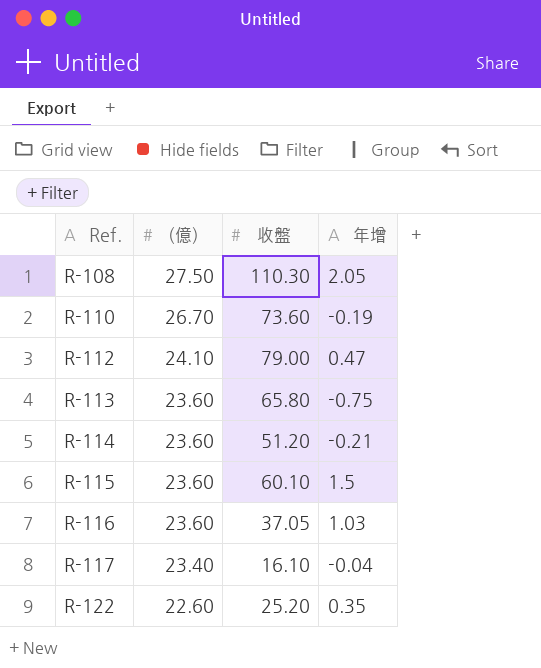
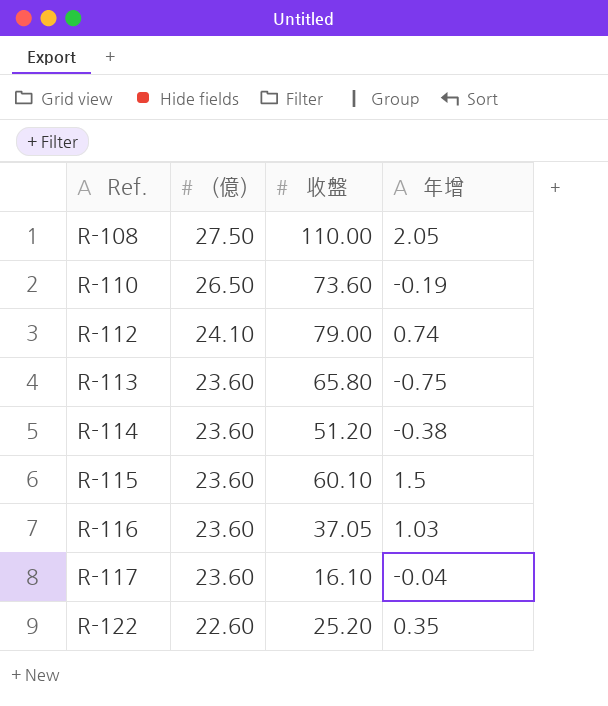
R-108 | 收盤: 110.30 -> 110.00
R-110 | (億): 26.70 -> 26.50
R-112 | 年增: 0.47 -> 0.74
R-114 | 年增: -0.21 -> -0.38
R-117 | (億): 23.40 -> 23.60

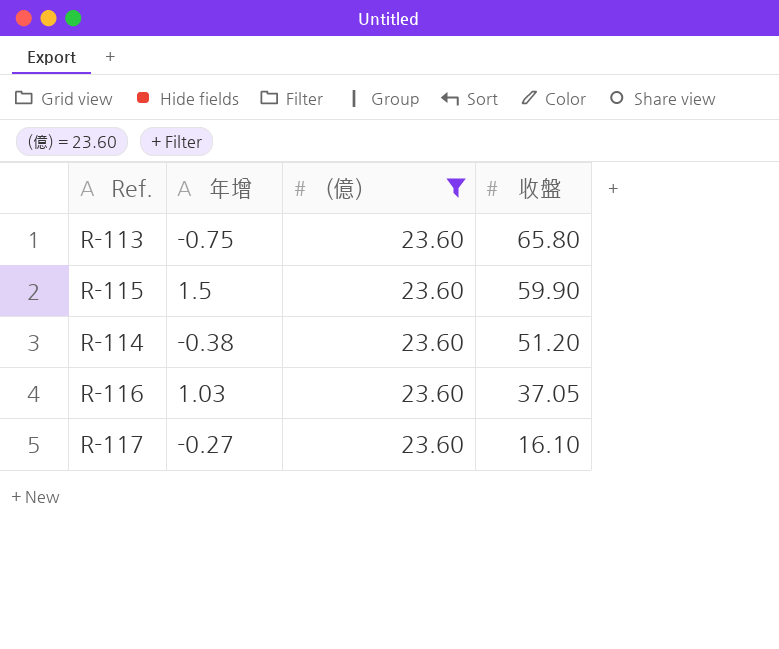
filter: none -> (億) = 23.60
row order: Ref. ascending -> 收盤 descending
column 年增 | position: 4 -> 2
R-115 | 收盤: 60.10 -> 59.90
R-117 | 年增: -0.04 -> -0.27

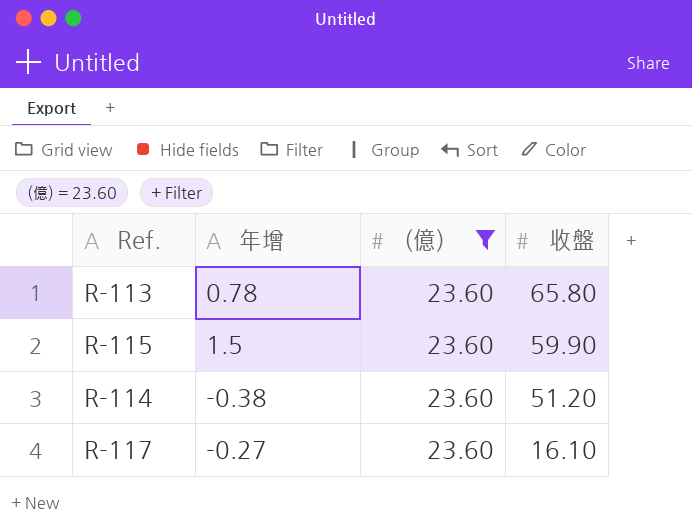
row R-116: 1.03 | 23.60 | 37.05 -> none
R-113 | 年增: -0.75 -> 0.78

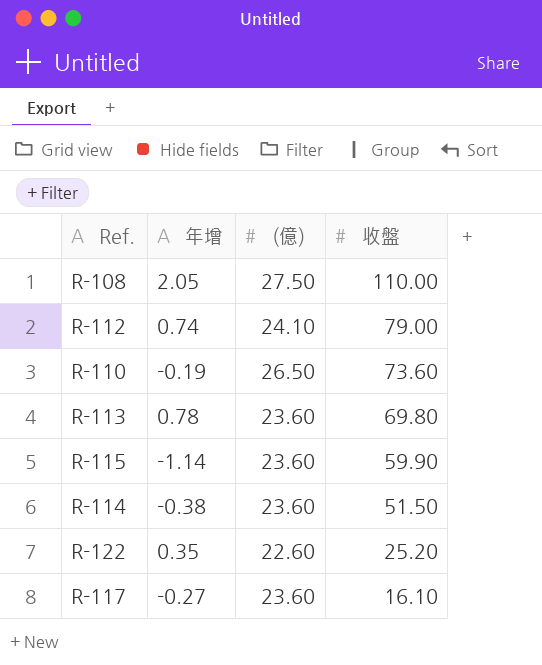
filter: (億) = 23.60 -> none
R-113 | 收盤: 65.80 -> 69.80
R-115 | 年增: 1.5 -> -1.14
R-114 | 收盤: 51.20 -> 51.50

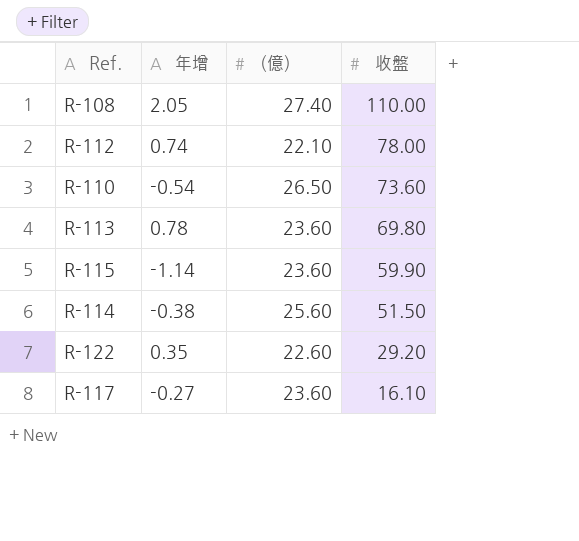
R-108 | (億): 27.50 -> 27.40
R-112 | (億): 24.10 -> 22.10
R-112 | 收盤: 79.00 -> 78.00
R-110 | 年增: -0.19 -> -0.54
R-114 | (億): 23.60 -> 25.60
R-122 | 收盤: 25.20 -> 29.20

